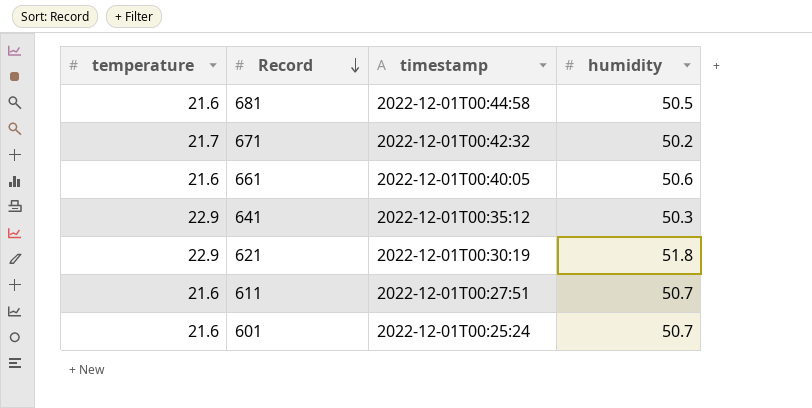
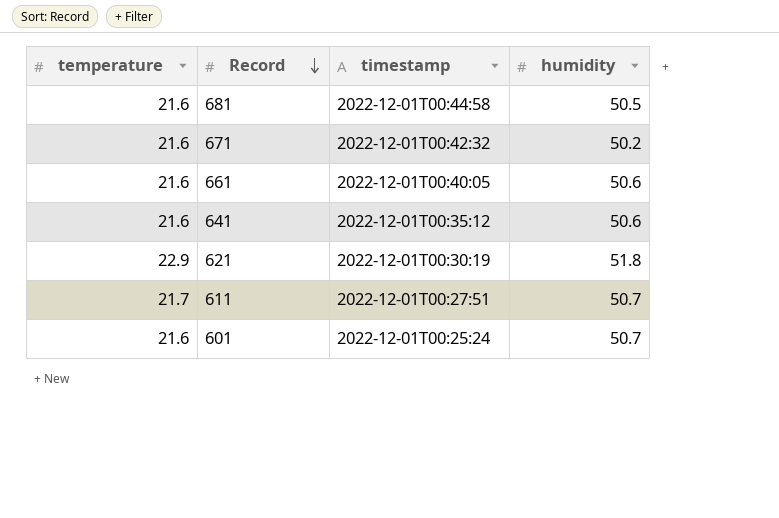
671 | temperature: 21.7 -> 21.6
641 | temperature: 22.9 -> 21.6
641 | humidity: 50.3 -> 50.6
611 | temperature: 21.6 -> 21.7

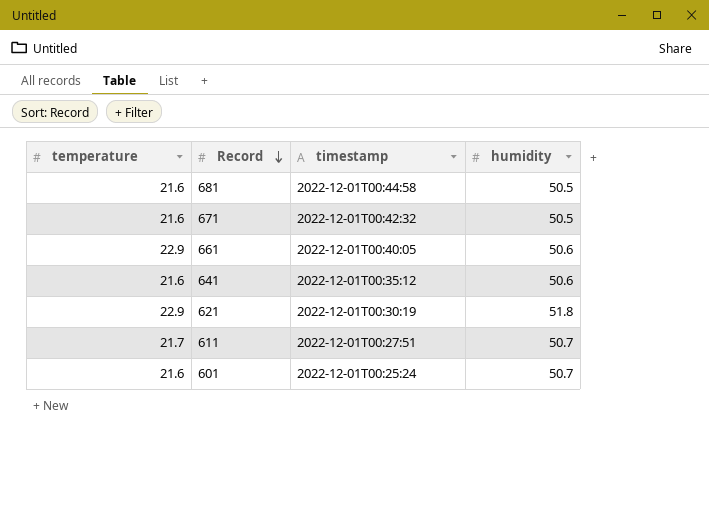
671 | humidity: 50.2 -> 50.5
661 | temperature: 21.6 -> 22.9

